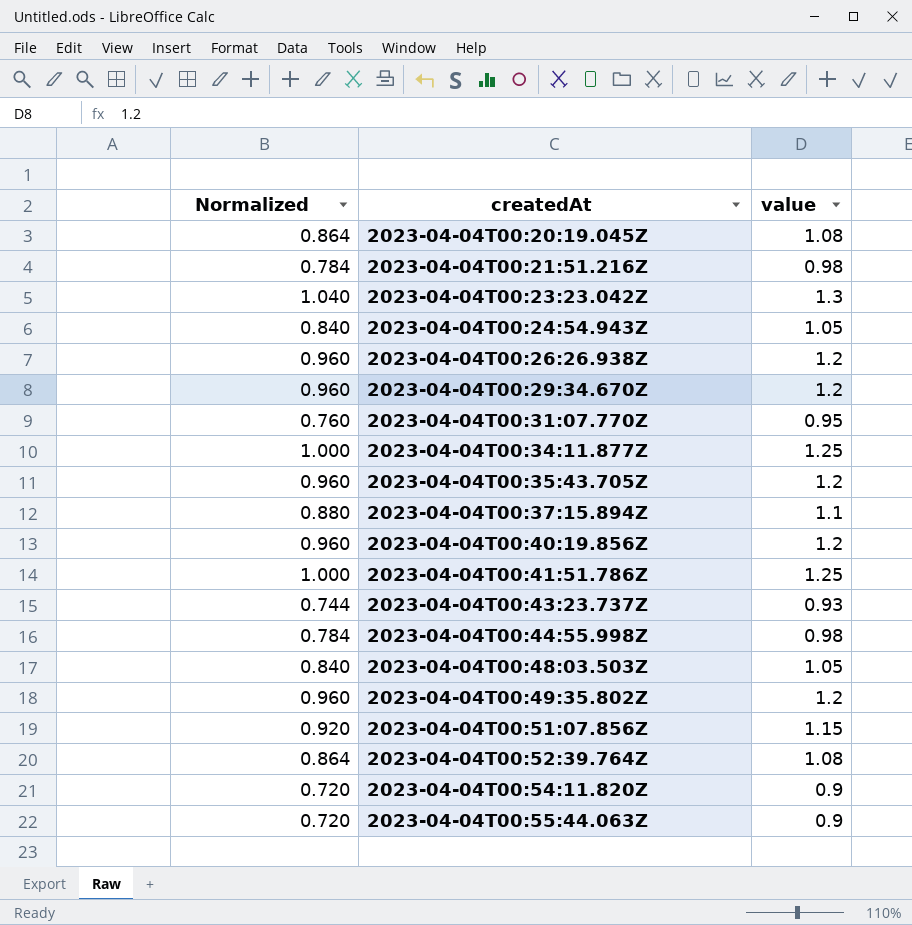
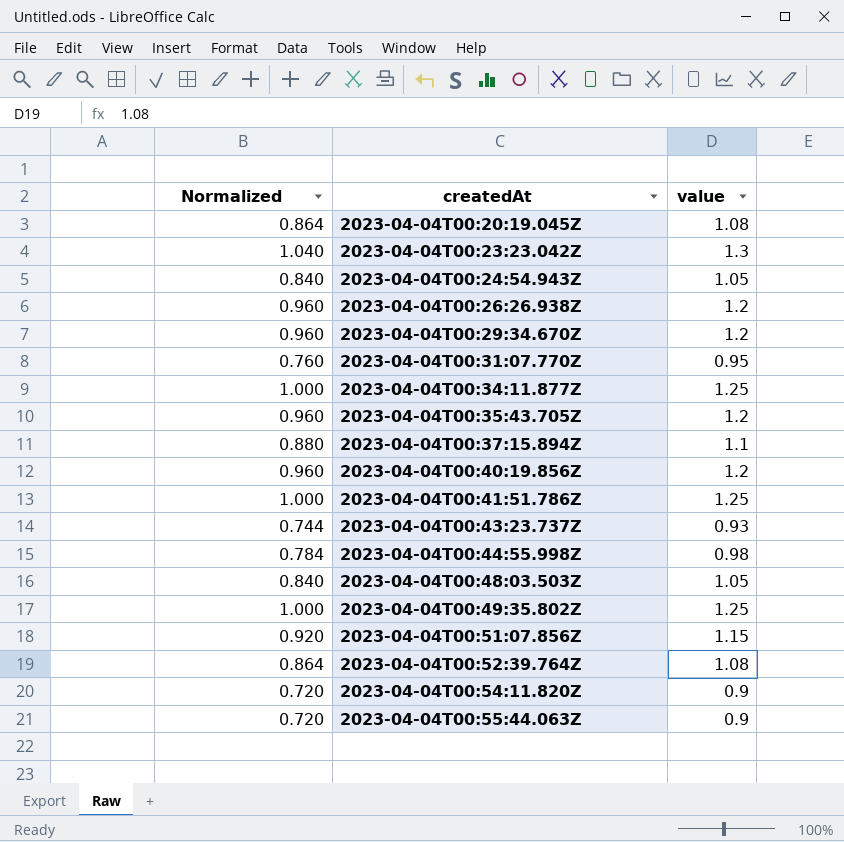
row 2023-04-04T00:21:51.216Z: 0.784 | 0.98 -> none
2023-04-04T00:49:35.802Z | Normalized: 0.960 -> 1.000
2023-04-04T00:49:35.802Z | value: 1.2 -> 1.25

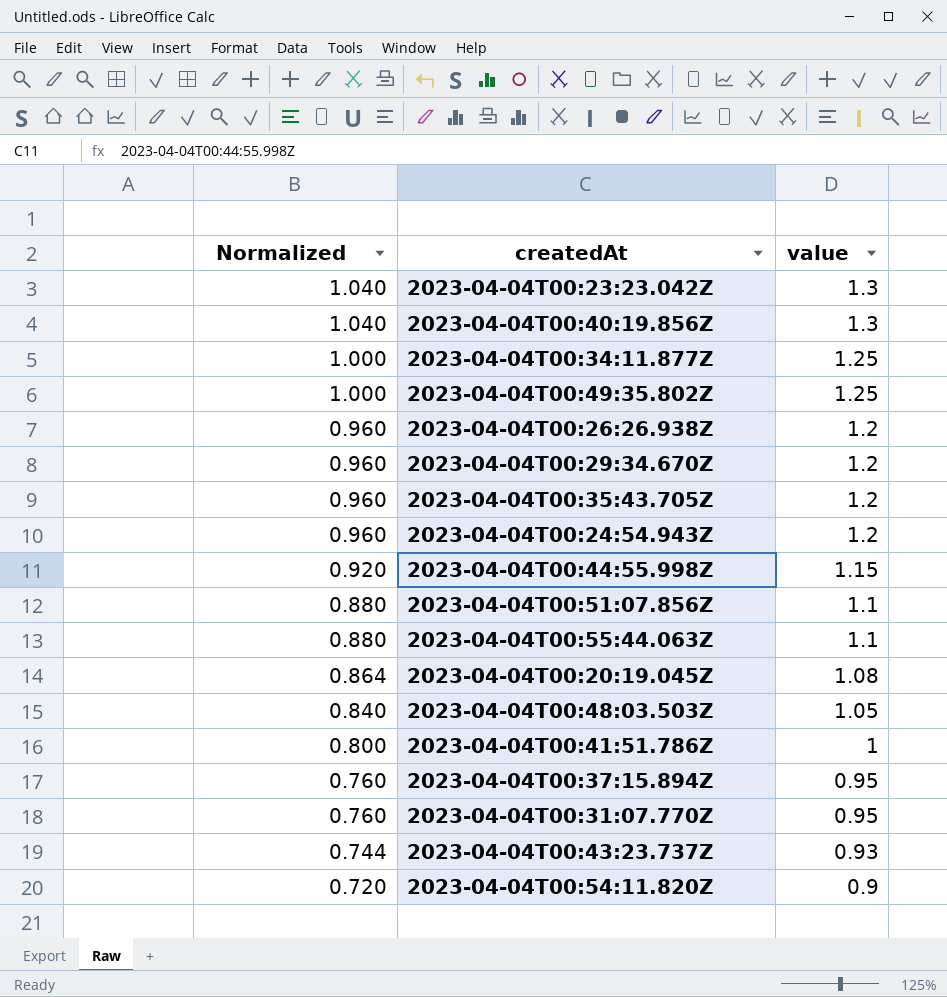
row order: createdAt ascending -> Normalized descending
row 2023-04-04T00:52:39.764Z: 0.864 | 1.08 -> none
2023-04-04T00:40:19.856Z | Normalized: 0.960 -> 1.040
2023-04-04T00:40:19.856Z | value: 1.2 -> 1.3
2023-04-04T00:24:54.943Z | Normalized: 0.840 -> 0.960
2023-04-04T00:24:54.943Z | value: 1.05 -> 1.2
2023-04-04T00:44:55.998Z | Normalized: 0.784 -> 0.920
2023-04-04T00:44:55.998Z | value: 0.98 -> 1.15
2023-04-04T00:51:07.856Z | Normalized: 0.920 -> 0.880
2023-04-04T00:51:07.856Z | value: 1.15 -> 1.1
2023-04-04T00:55:44.063Z | Normalized: 0.720 -> 0.880
2023-04-04T00:55:44.063Z | value: 0.9 -> 1.1
2023-04-04T00:41:51.786Z | Normalized: 1.000 -> 0.800
2023-04-04T00:41:51.786Z | value: 1.25 -> 1
2023-04-04T00:37:15.894Z | Normalized: 0.880 -> 0.760
2023-04-04T00:37:15.894Z | value: 1.1 -> 0.95

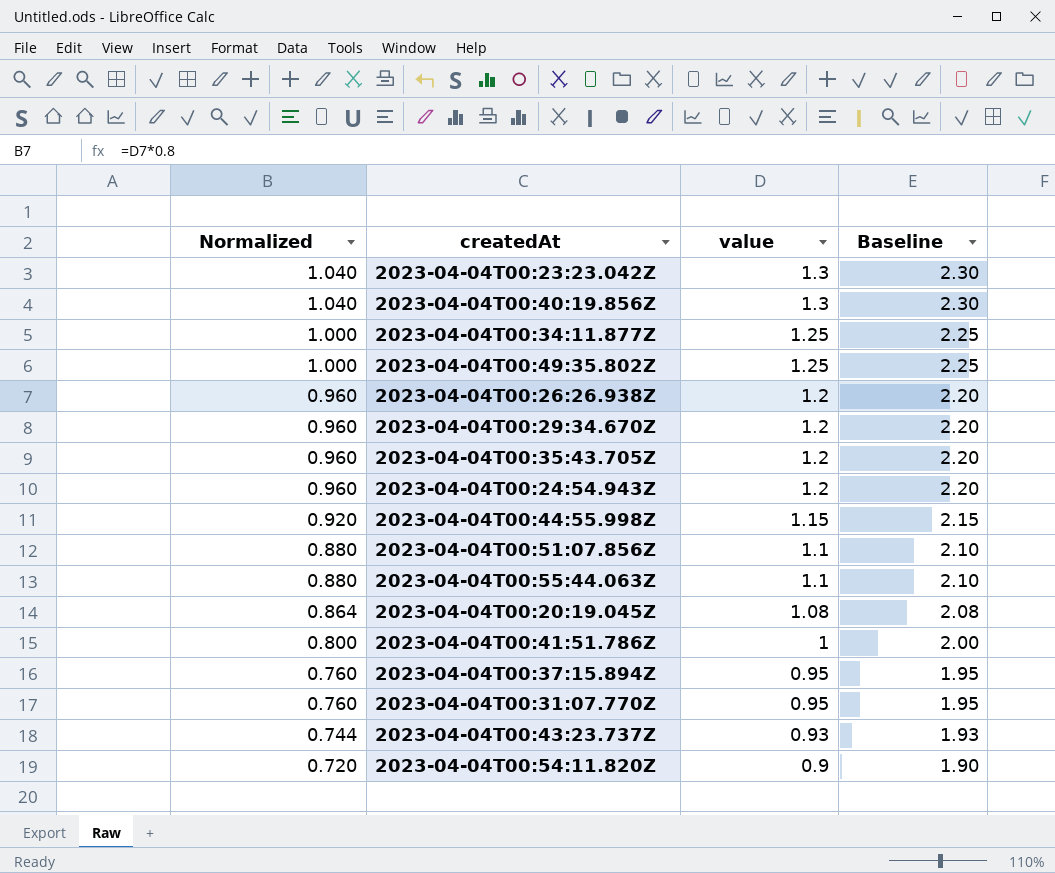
column Baseline | formula: none -> [value] + 1
row 2023-04-04T00:48:03.503Z: 0.840 | 1.05 -> none

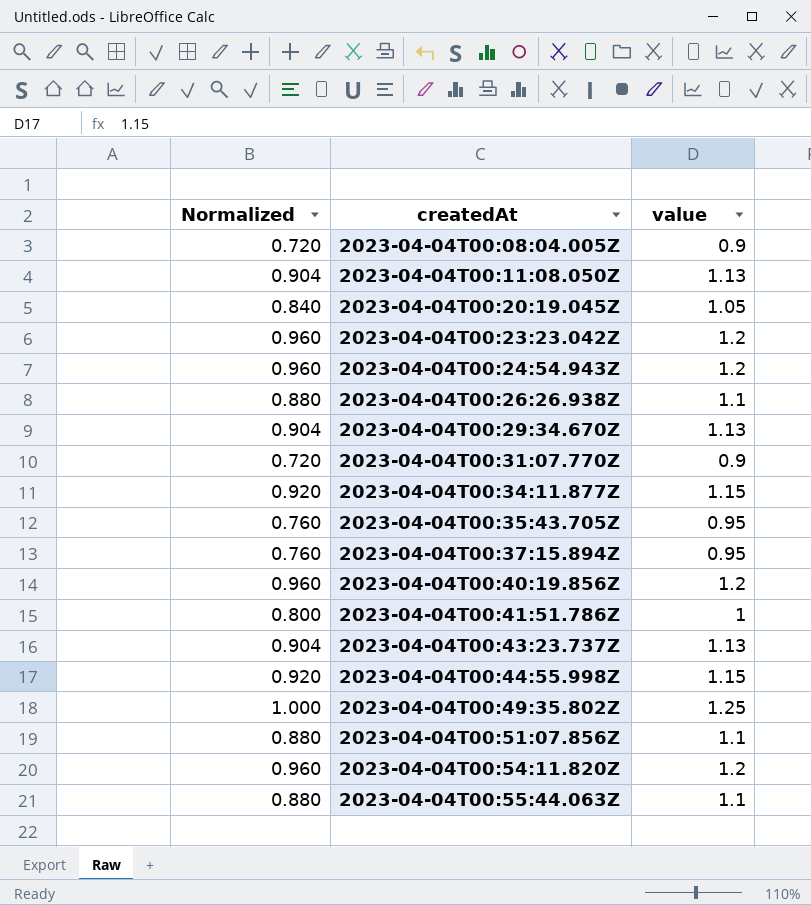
row order: Normalized descending -> createdAt ascending
column Baseline | formula: [value] + 1 -> none
row 2023-04-04T00:08:04.005Z: none -> 0.720 | 0.9
row 2023-04-04T00:11:08.050Z: none -> 0.904 | 1.13
2023-04-04T00:20:19.045Z | Normalized: 0.864 -> 0.840
2023-04-04T00:20:19.045Z | value: 1.08 -> 1.05
2023-04-04T00:23:23.042Z | Normalized: 1.040 -> 0.960
2023-04-04T00:23:23.042Z | value: 1.3 -> 1.2
2023-04-04T00:26:26.938Z | Normalized: 0.960 -> 0.880
2023-04-04T00:26:26.938Z | value: 1.2 -> 1.1
2023-04-04T00:29:34.670Z | Normalized: 0.960 -> 0.904
2023-04-04T00:29:34.670Z | value: 1.2 -> 1.13
2023-04-04T00:31:07.770Z | Normalized: 0.760 -> 0.720
2023-04-04T00:31:07.770Z | value: 0.95 -> 0.9
2023-04-04T00:34:11.877Z | Normalized: 1.000 -> 0.920
2023-04-04T00:34:11.877Z | value: 1.25 -> 1.15
2023-04-04T00:35:43.705Z | Normalized: 0.960 -> 0.760
2023-04-04T00:35:43.705Z | value: 1.2 -> 0.95
2023-04-04T00:40:19.856Z | Normalized: 1.040 -> 0.960
2023-04-04T00:40:19.856Z | value: 1.3 -> 1.2
2023-04-04T00:43:23.737Z | Normalized: 0.744 -> 0.904
2023-04-04T00:43:23.737Z | value: 0.93 -> 1.13
2023-04-04T00:54:11.820Z | Normalized: 0.720 -> 0.960
2023-04-04T00:54:11.820Z | value: 0.9 -> 1.2

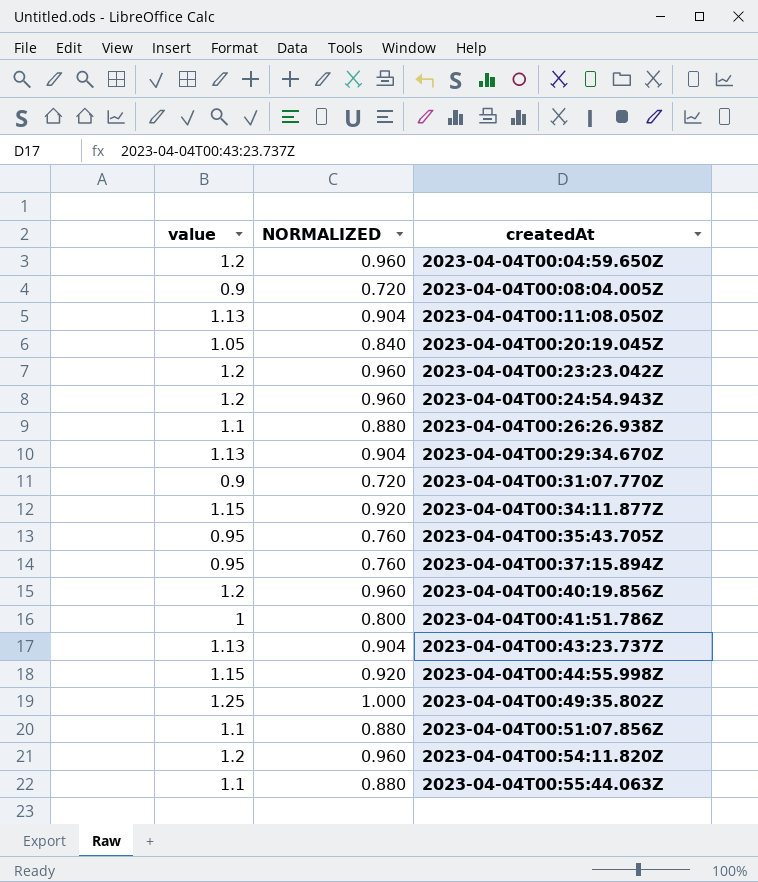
column value | position: 3 -> 1
column name: Normalized -> NORMALIZED
row 2023-04-04T00:04:59.650Z: none -> 1.2 | 0.960

